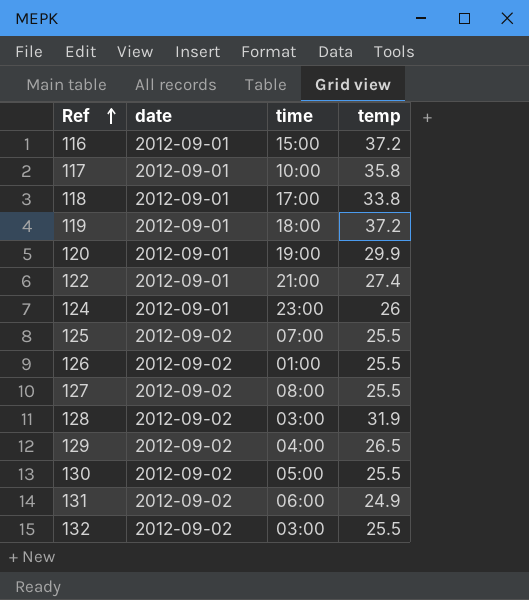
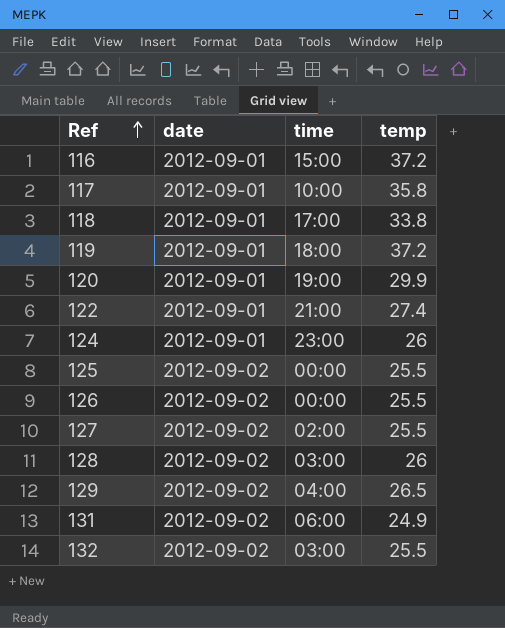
row 130: 2012-09-02 | 05:00 | 25.5 -> none
125 | time: 07:00 -> 00:00
126 | time: 01:00 -> 00:00
127 | time: 08:00 -> 02:00
128 | temp: 31.9 -> 26

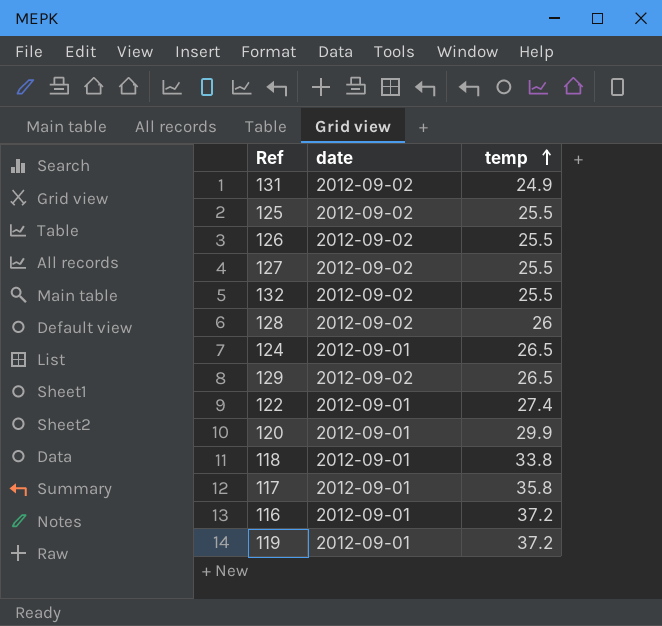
row order: Ref ascending -> temp ascending
column time | position: 3 -> none
124 | temp: 26 -> 26.5

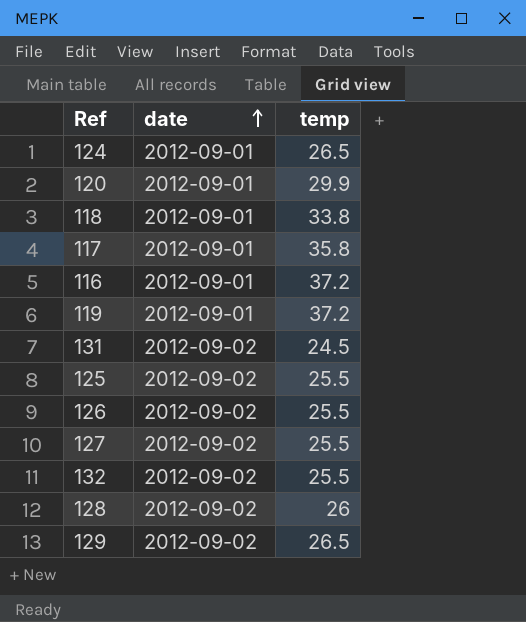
row order: temp ascending -> date ascending
row 122: 2012-09-01 | 27.4 -> none
131 | temp: 24.9 -> 24.5

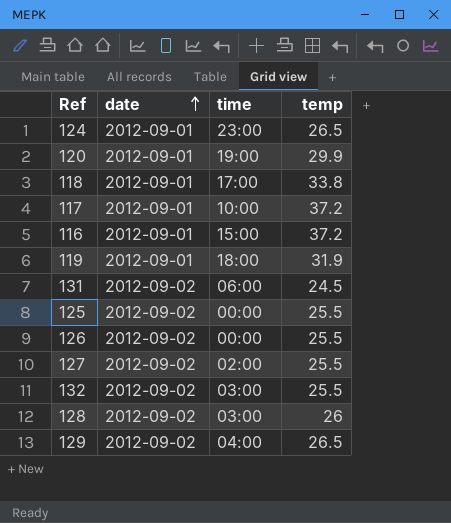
column time | position: none -> 3
117 | temp: 35.8 -> 37.2
119 | temp: 37.2 -> 31.9

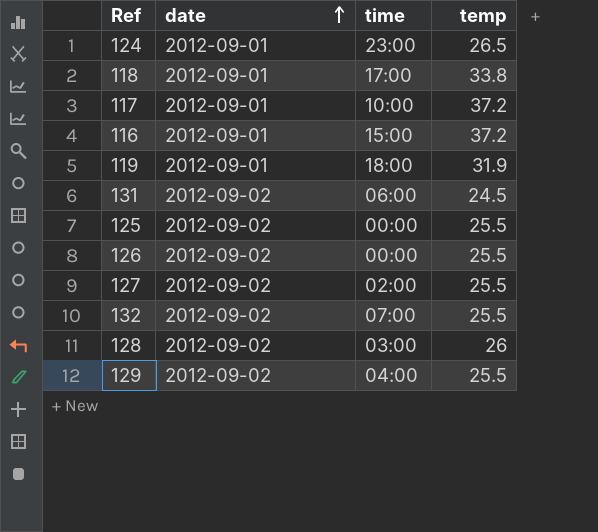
row 120: 2012-09-01 | 19:00 | 29.9 -> none
132 | time: 03:00 -> 07:00
129 | temp: 26.5 -> 25.5

